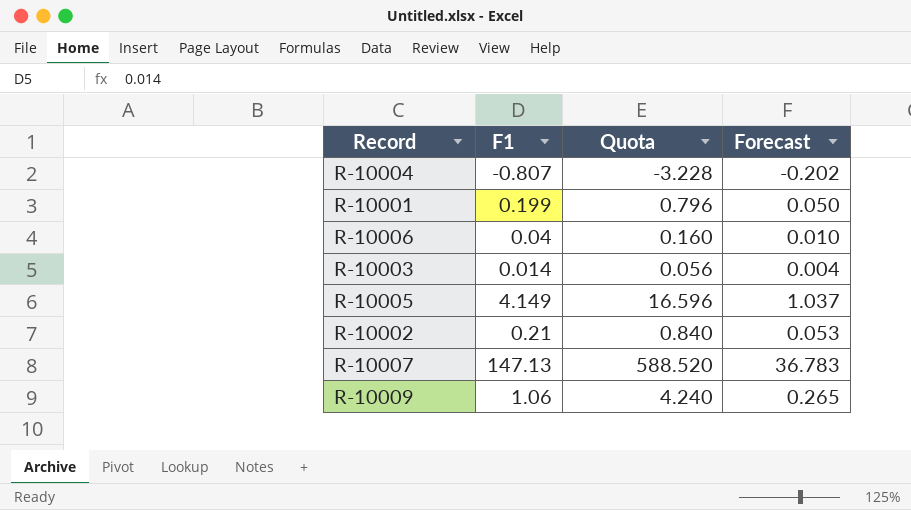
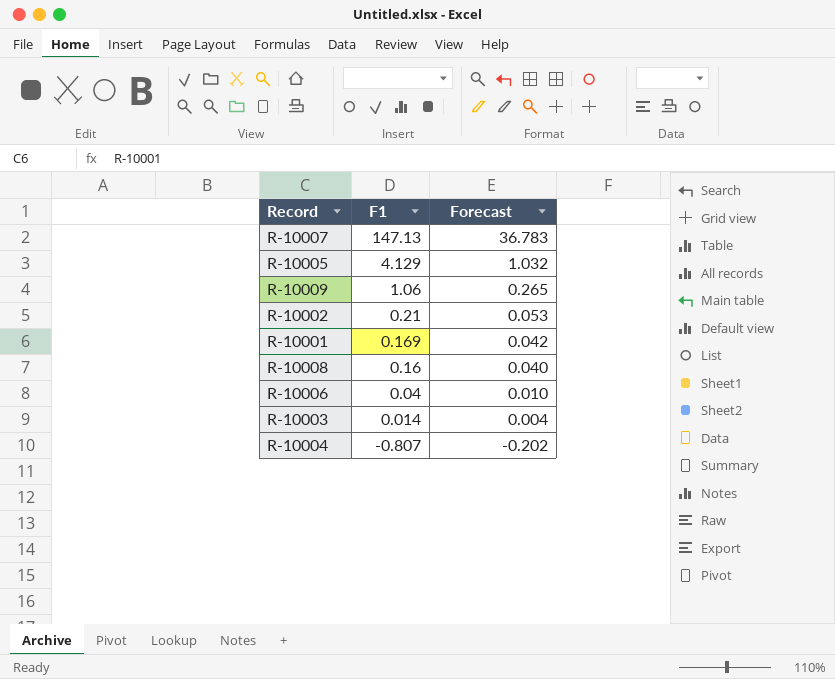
row order: none -> F1 descending
column Quota | formula: [F1] * 4 -> none
R-10005 | F1: 4.149 -> 4.129
R-10005 | Forecast: 1.037 -> 1.032
R-10001 | F1: 0.199 -> 0.169
R-10001 | Forecast: 0.050 -> 0.042
row R-10008: none -> 0.16 | 0.040

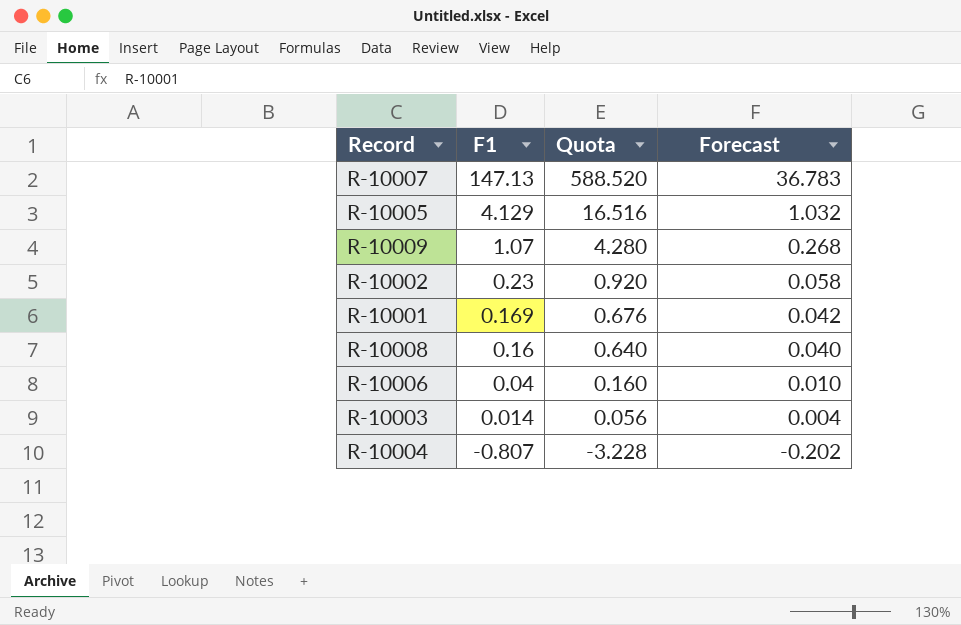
column Quota | formula: none -> [F1] * 4
R-10009 | F1: 1.06 -> 1.07
R-10009 | Forecast: 0.265 -> 0.268
R-10002 | F1: 0.21 -> 0.23
R-10002 | Forecast: 0.053 -> 0.058

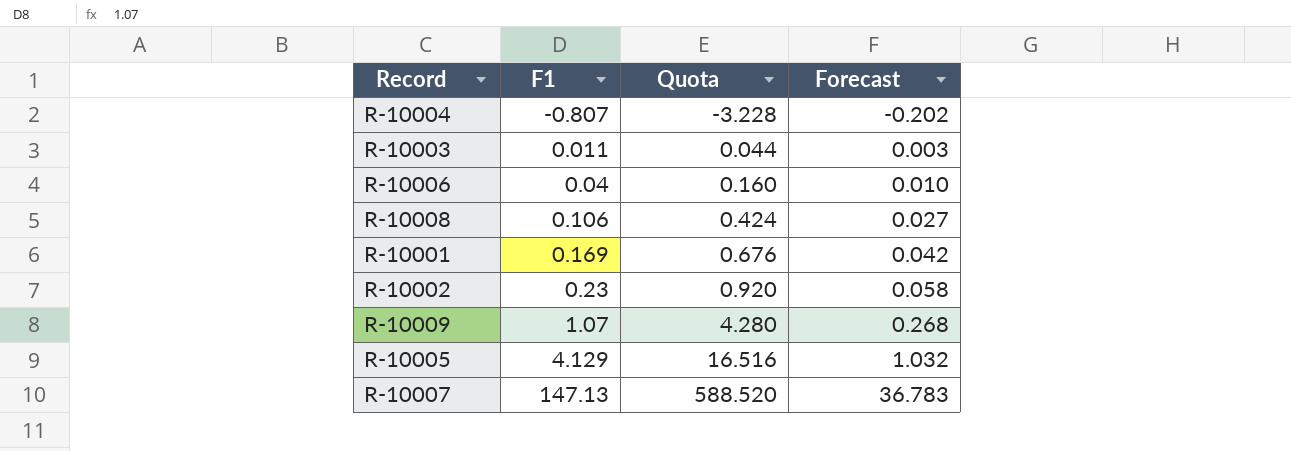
row order: F1 descending -> F1 ascending
R-10003 | F1: 0.014 -> 0.011
R-10003 | Quota: 0.056 -> 0.044
R-10003 | Forecast: 0.004 -> 0.003
R-10008 | F1: 0.16 -> 0.106
R-10008 | Quota: 0.640 -> 0.424
R-10008 | Forecast: 0.040 -> 0.027

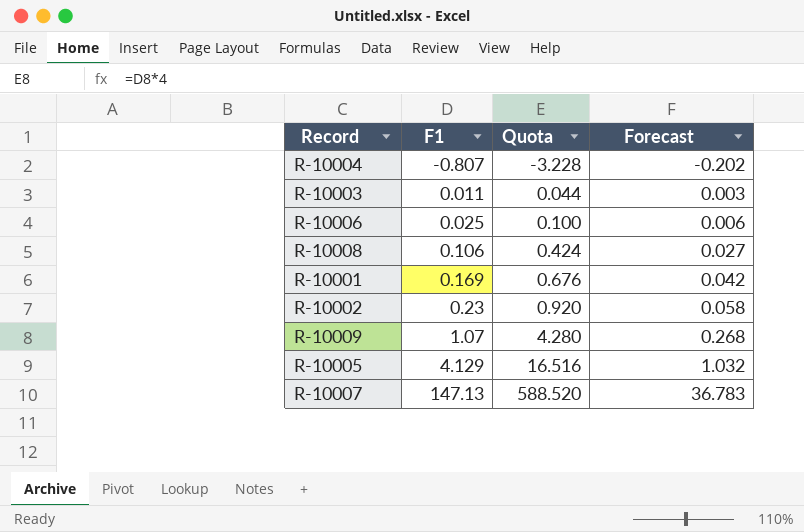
R-10006 | F1: 0.04 -> 0.025
R-10006 | Quota: 0.160 -> 0.100
R-10006 | Forecast: 0.010 -> 0.006

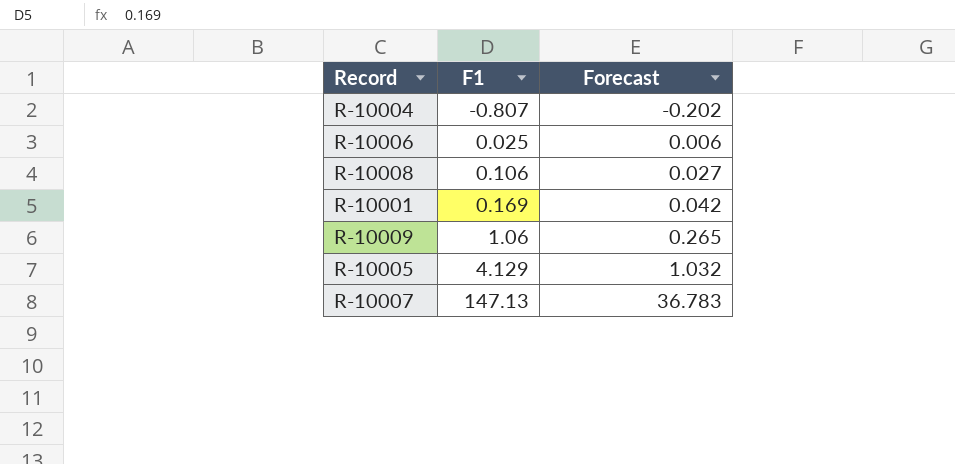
column Quota | formula: [F1] * 4 -> none
row R-10003: 0.011 | 0.044 | 0.003 -> none
row R-10002: 0.23 | 0.920 | 0.058 -> none
R-10009 | F1: 1.07 -> 1.06
R-10009 | Forecast: 0.268 -> 0.265

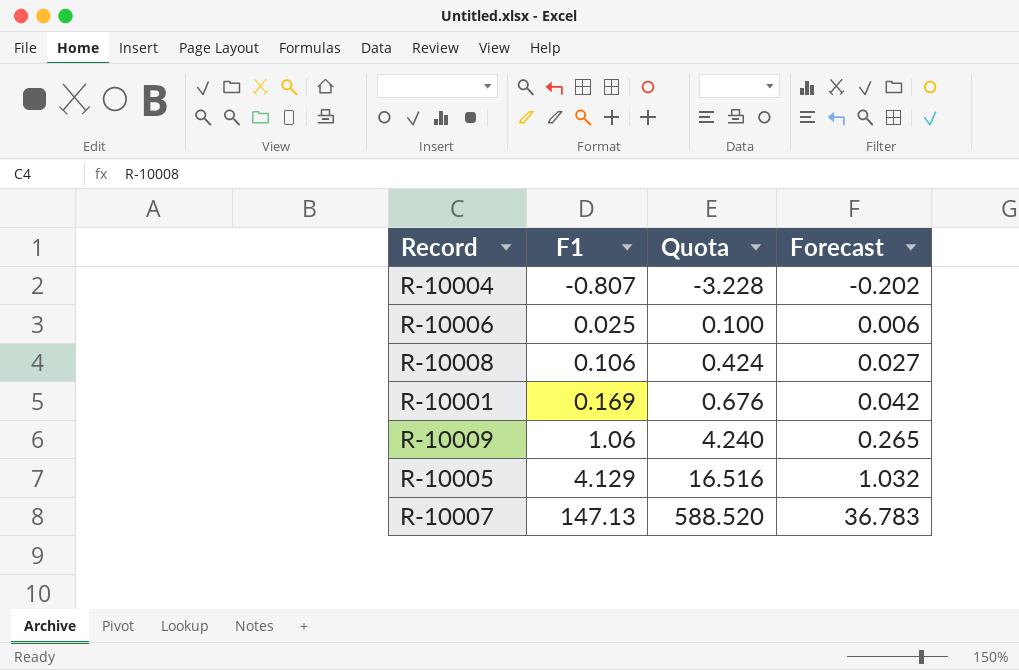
column Quota | formula: none -> [F1] * 4

